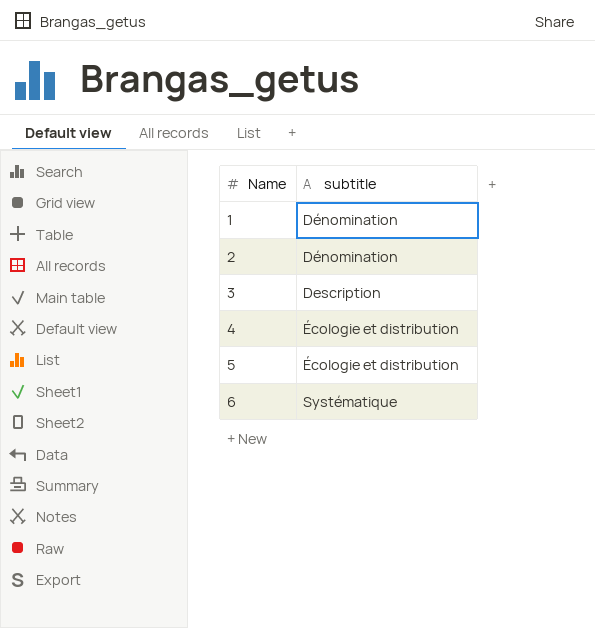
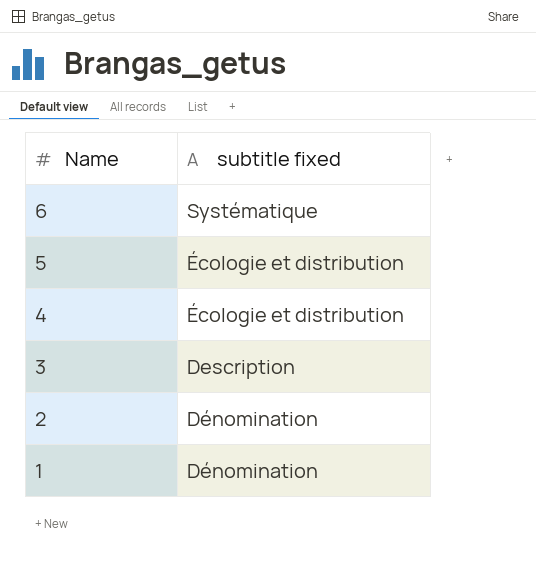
row order: Name ascending -> Name descending
column name: subtitle -> subtitle fixed

